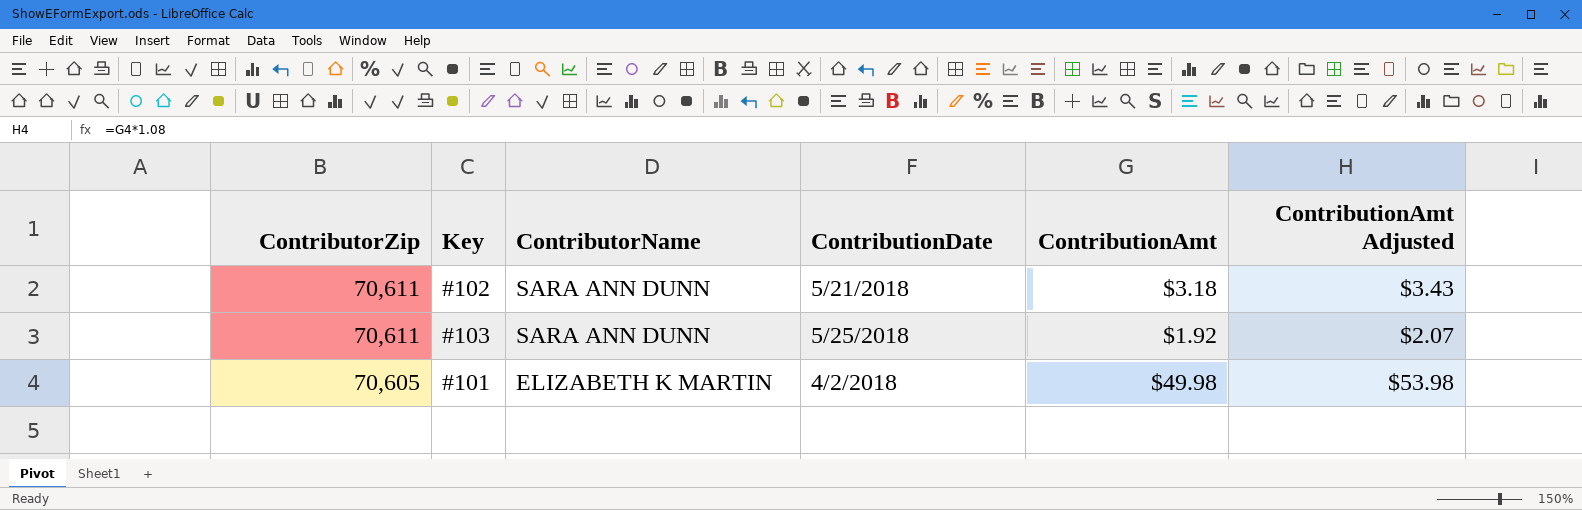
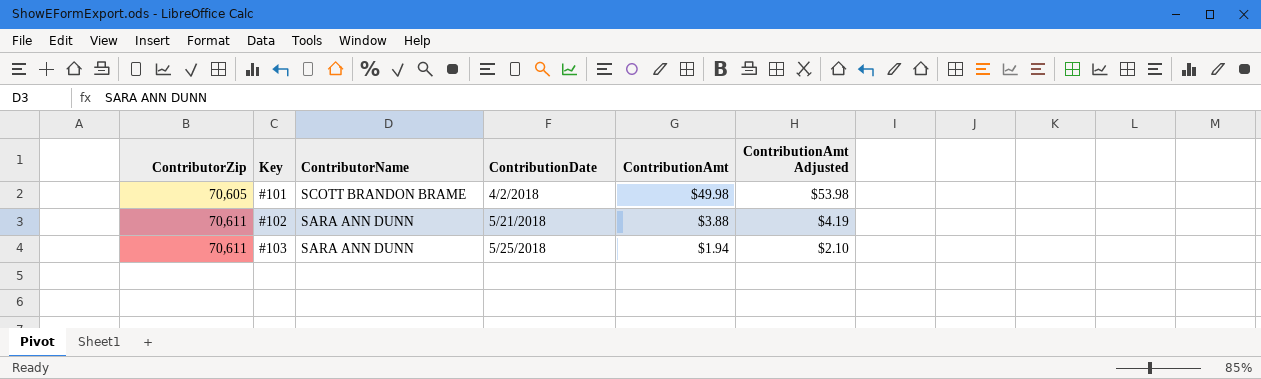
row order: ContributorZip descending -> ContributorZip ascending
#101 | ContributorName: ELIZABETH K MARTIN -> SCOTT BRANDON BRAME
#102 | ContributionAmt: $3.18 -> $3.88
#102 | ContributionAmt Adjusted: $3.43 -> $4.19
#103 | ContributionAmt: $1.92 -> $1.94
#103 | ContributionAmt Adjusted: $2.07 -> $2.10

